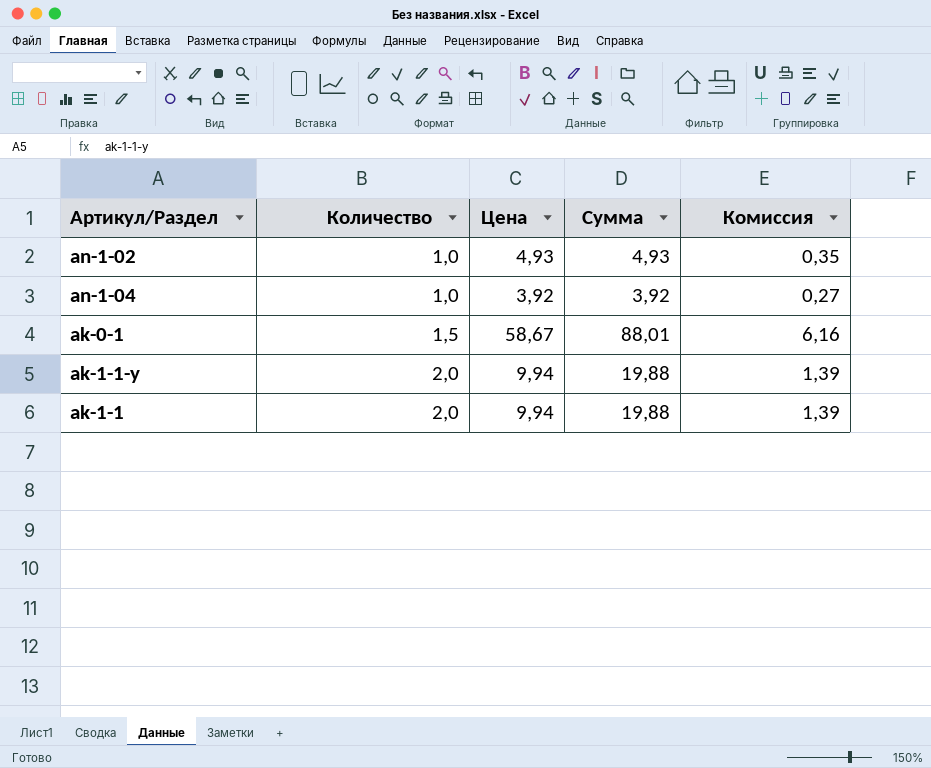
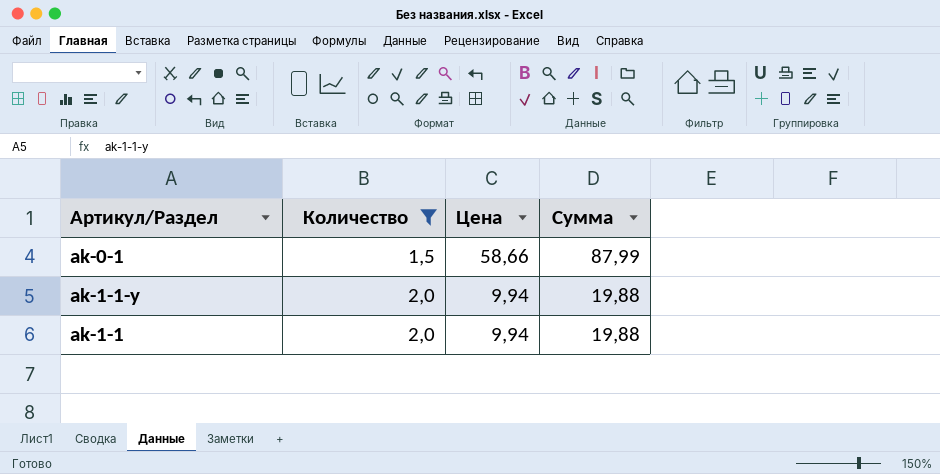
filter: none -> Количество != 1,0
column Комиссия | formula: [Сумма] * 0,07 -> none
ak-0-1 | Цена: 58,67 -> 58,66
ak-0-1 | Сумма: 88,01 -> 87,99

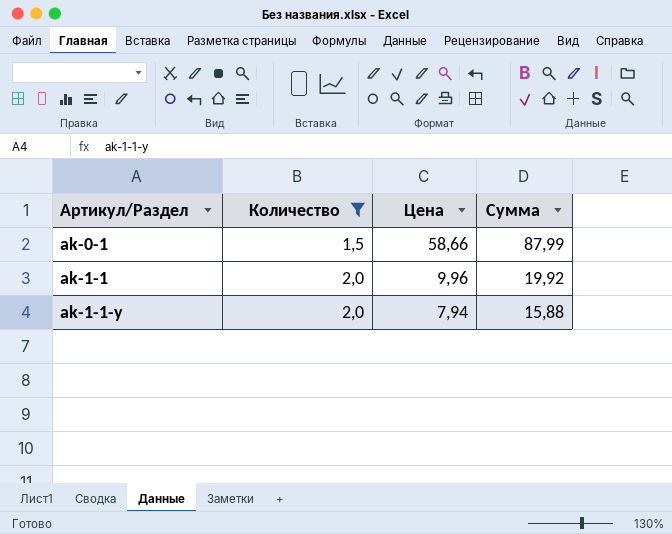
row order: Количество ascending -> Артикул/Раздел ascending
ak-1-1 | Цена: 9,94 -> 9,96
ak-1-1 | Сумма: 19,88 -> 19,92
ak-1-1-y | Цена: 9,94 -> 7,94
ak-1-1-y | Сумма: 19,88 -> 15,88

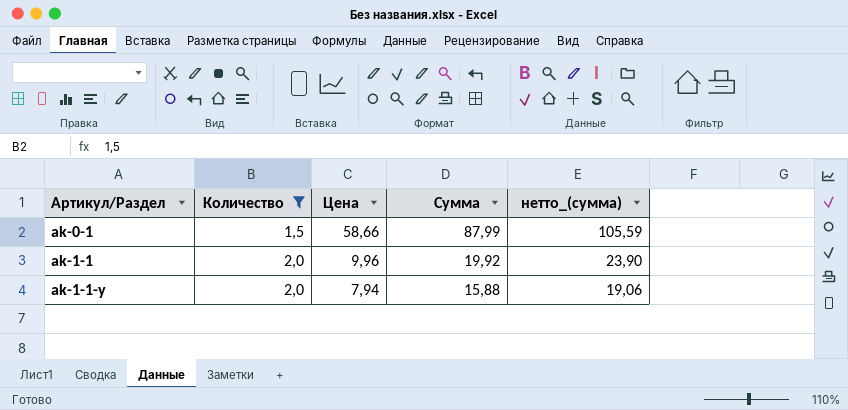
column нетто_(сумма) | formula: none -> [Сумма] * 1,2

